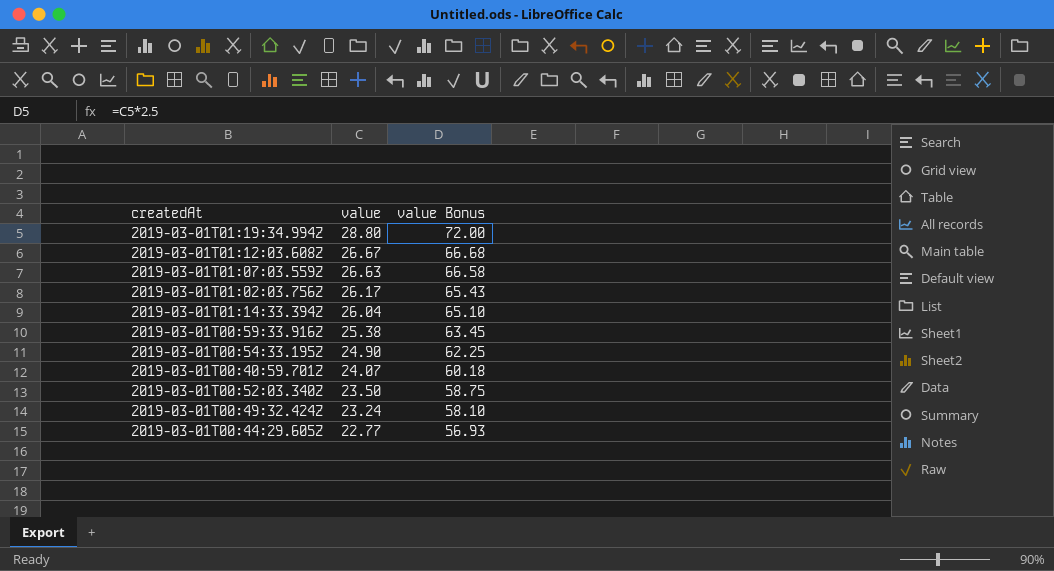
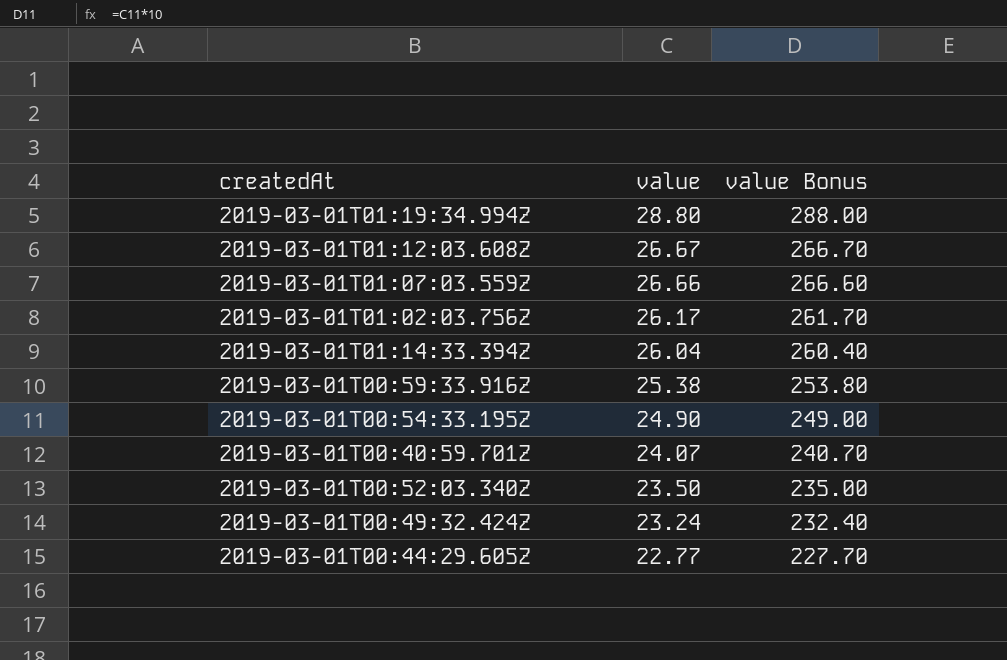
column value Bonus | formula: [value] * 2.5 -> [value] * 10
2019-03-01T01:07:03.559Z | value: 26.63 -> 26.66

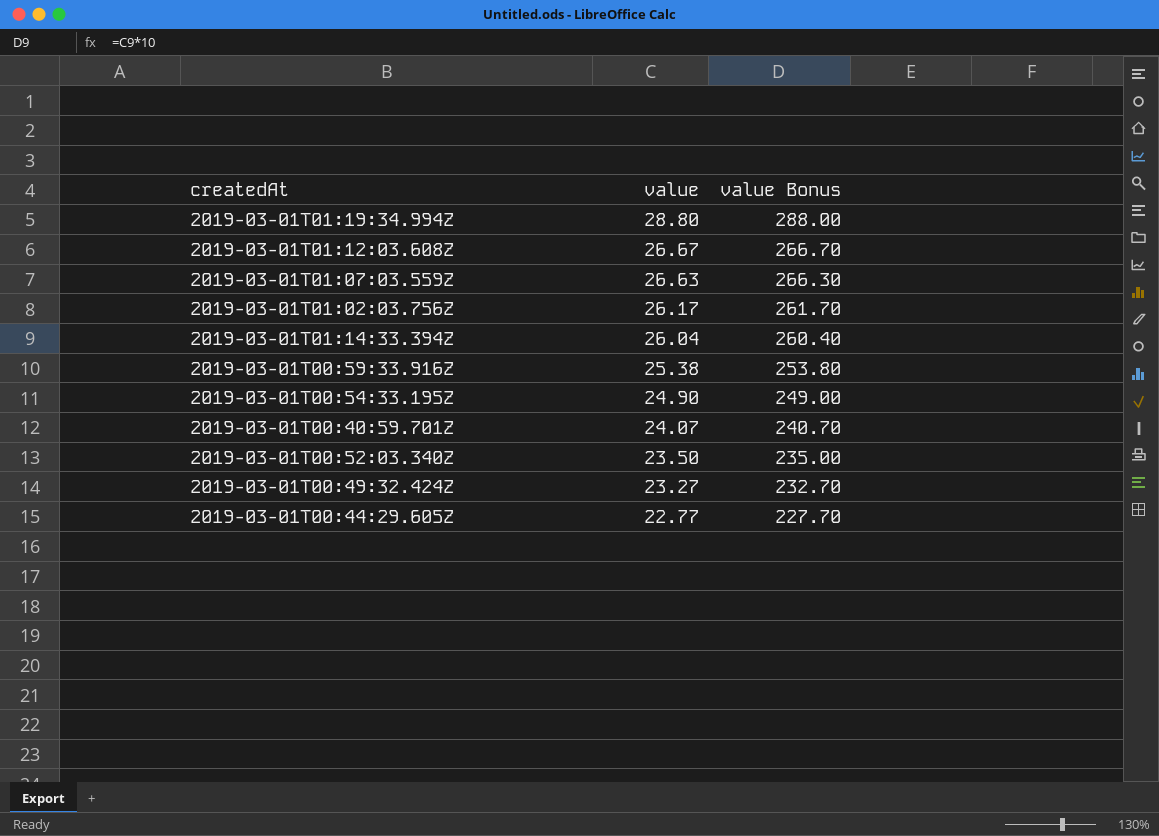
2019-03-01T01:07:03.559Z | value: 26.66 -> 26.63
2019-03-01T01:07:03.559Z | value Bonus: 266.60 -> 266.30
2019-03-01T00:49:32.424Z | value: 23.24 -> 23.27
2019-03-01T00:49:32.424Z | value Bonus: 232.40 -> 232.70

